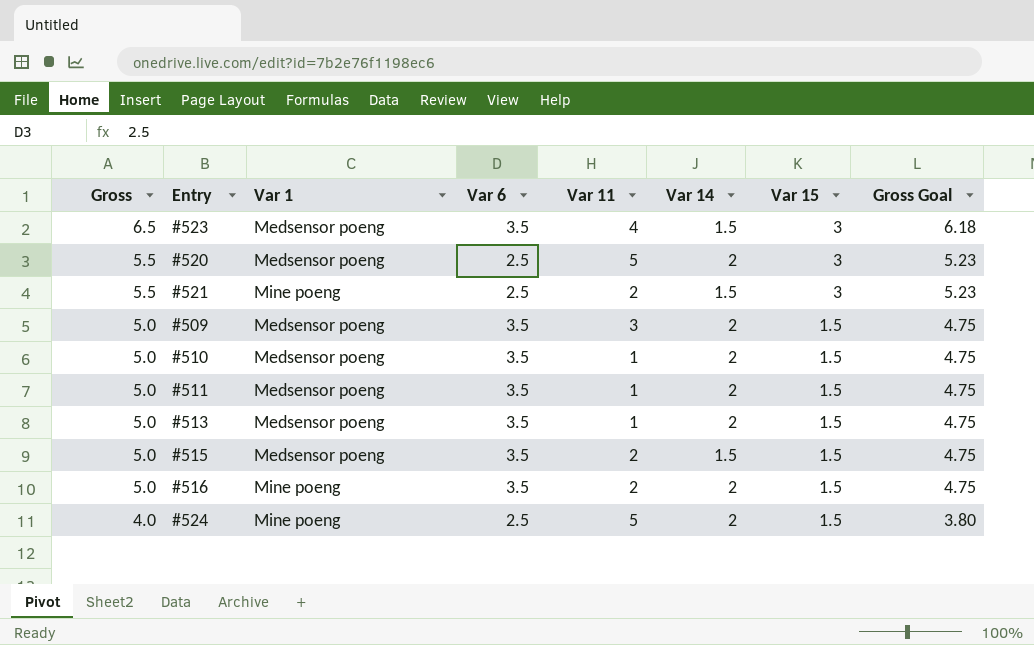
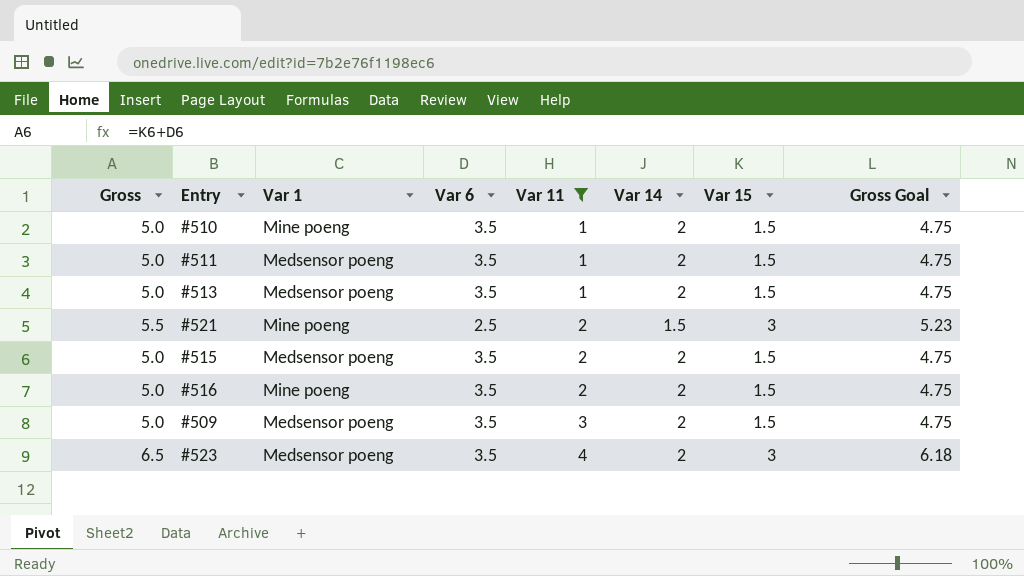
filter: none -> Var 11 != 5
row order: Gross descending -> Var 11 ascending
#510 | Var 1: Medsensor poeng -> Mine poeng
#515 | Var 14: 1.5 -> 2
#523 | Var 14: 1.5 -> 2

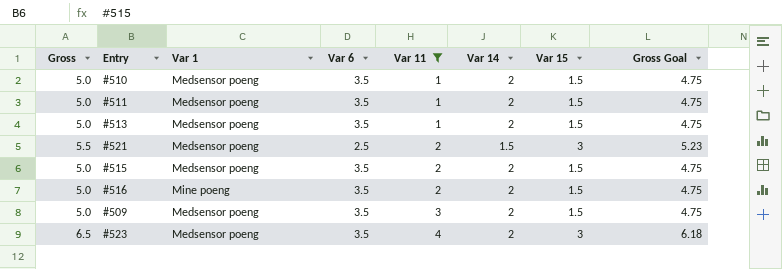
#510 | Var 1: Mine poeng -> Medsensor poeng
#521 | Var 1: Mine poeng -> Medsensor poeng

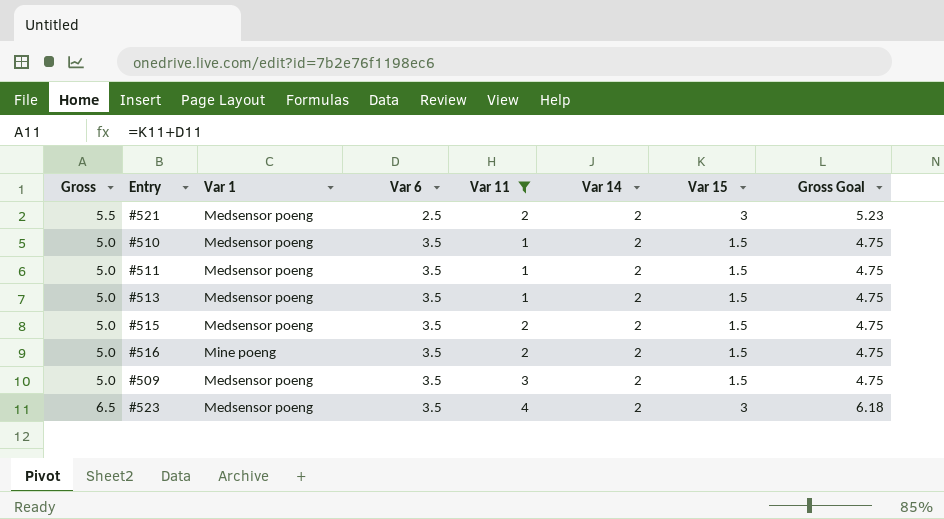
row order: Var 11 ascending -> Var 6 ascending
#521 | Var 14: 1.5 -> 2

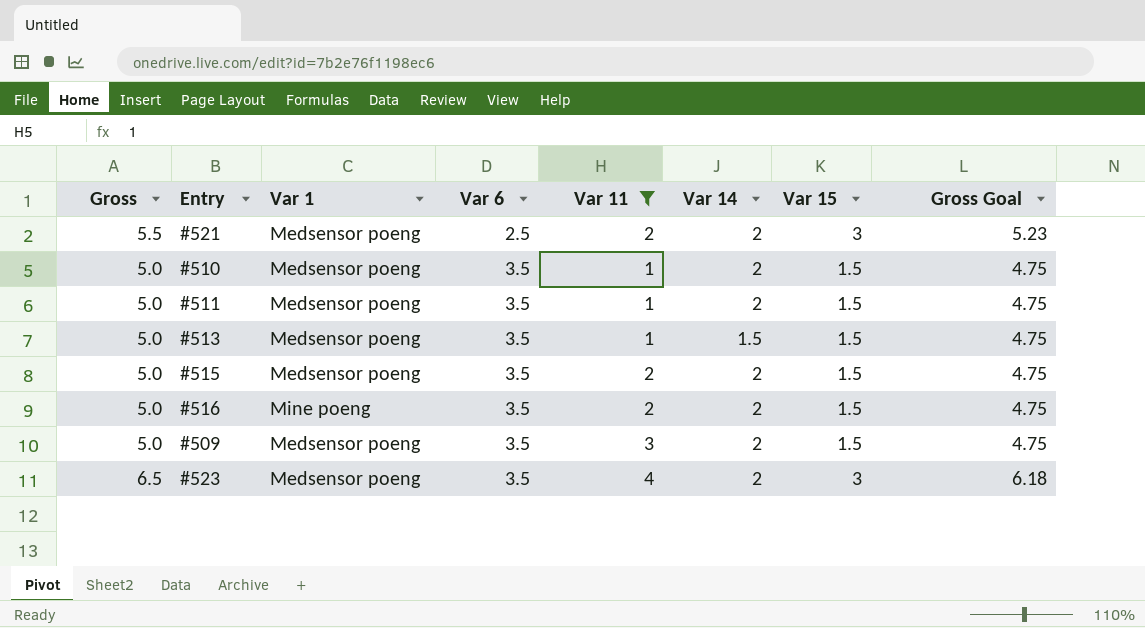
#513 | Var 14: 2 -> 1.5

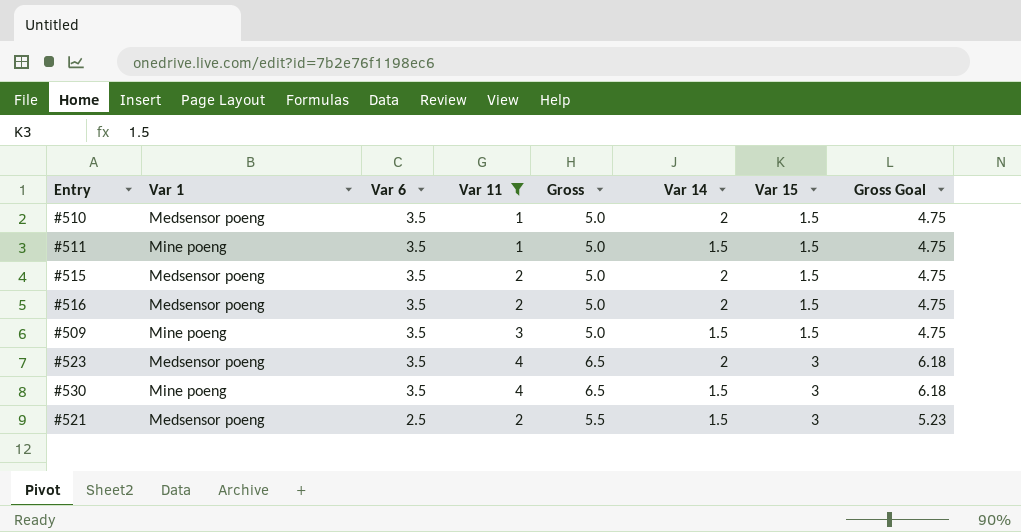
row order: Var 6 ascending -> Var 6 descending
column Gross | position: 1 -> 5
row #513: 5.0 | Medsensor poeng | 3.5 | 1 | 1.5 | 1.5 | 4.75 -> none
#511 | Var 1: Medsensor poeng -> Mine poeng
#511 | Var 14: 2 -> 1.5
#516 | Var 1: Mine poeng -> Medsensor poeng
#509 | Var 1: Medsensor poeng -> Mine poeng
#509 | Var 14: 2 -> 1.5
row #530: none -> Mine poeng | 3.5 | 4 | 6.5 | 1.5 | 3 | 6.18
#521 | Var 14: 2 -> 1.5

